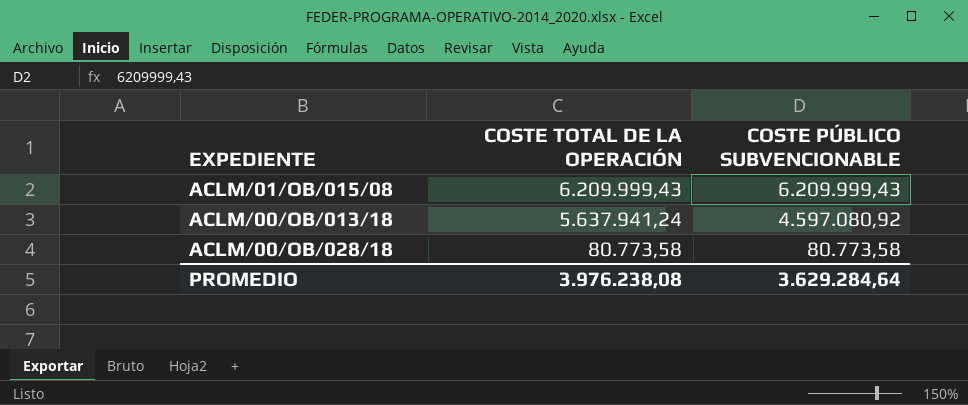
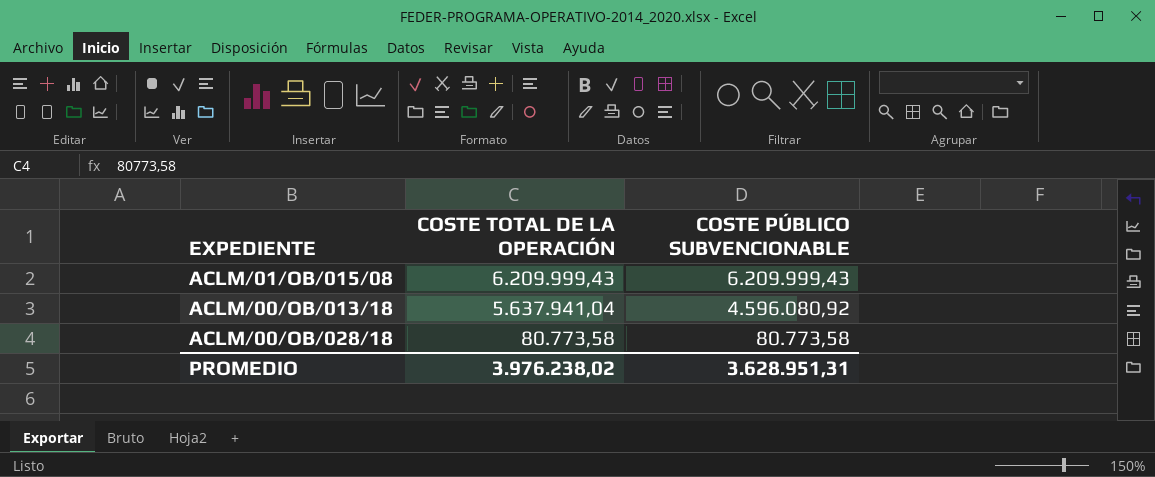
ACLM/00/OB/013/18 | COSTE TOTAL DE LA OPERACIÓN: 5.637.941,24 -> 5.637.941,04
ACLM/00/OB/013/18 | COSTE PÚBLICO SUBVENCIONABLE: 4.597.080,92 -> 4.596.080,92
PROMEDIO | COSTE TOTAL DE LA OPERACIÓN: 3.976.238,08 -> 3.976.238,02
PROMEDIO | COSTE PÚBLICO SUBVENCIONABLE: 3.629.284,64 -> 3.628.951,31

